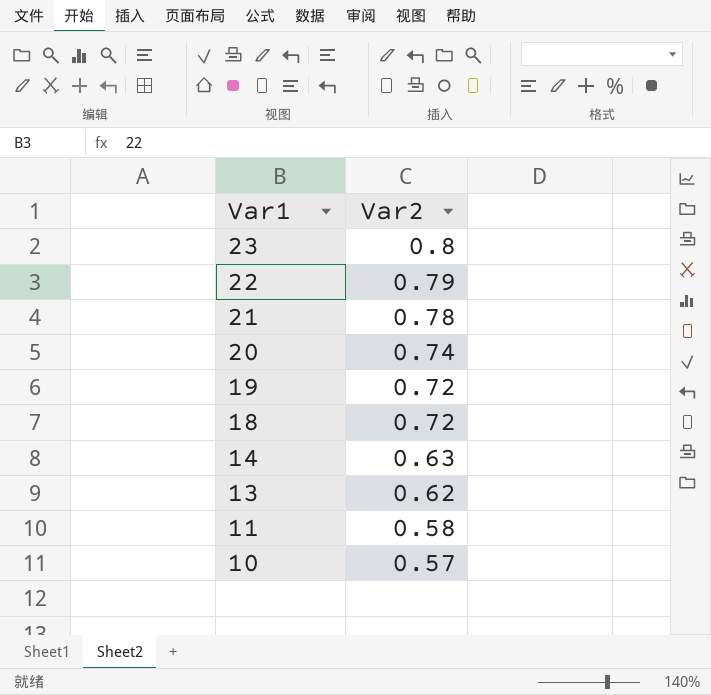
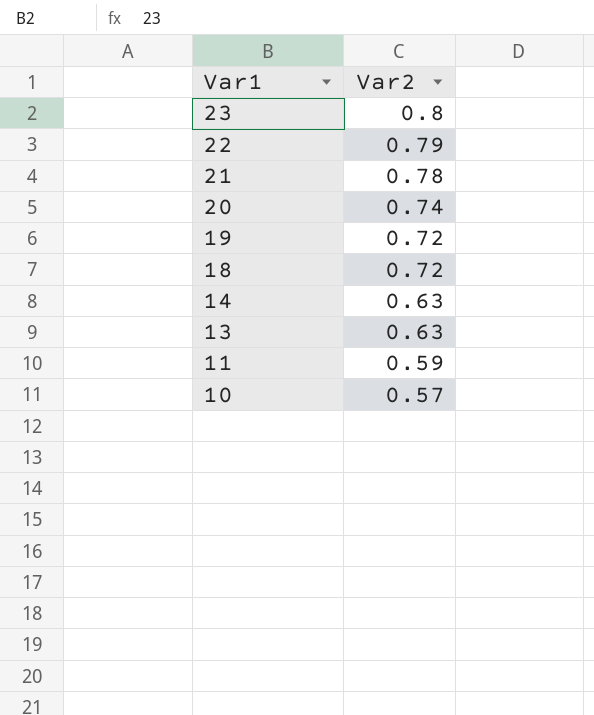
13 | Var2: 0.62 -> 0.63
11 | Var2: 0.58 -> 0.59

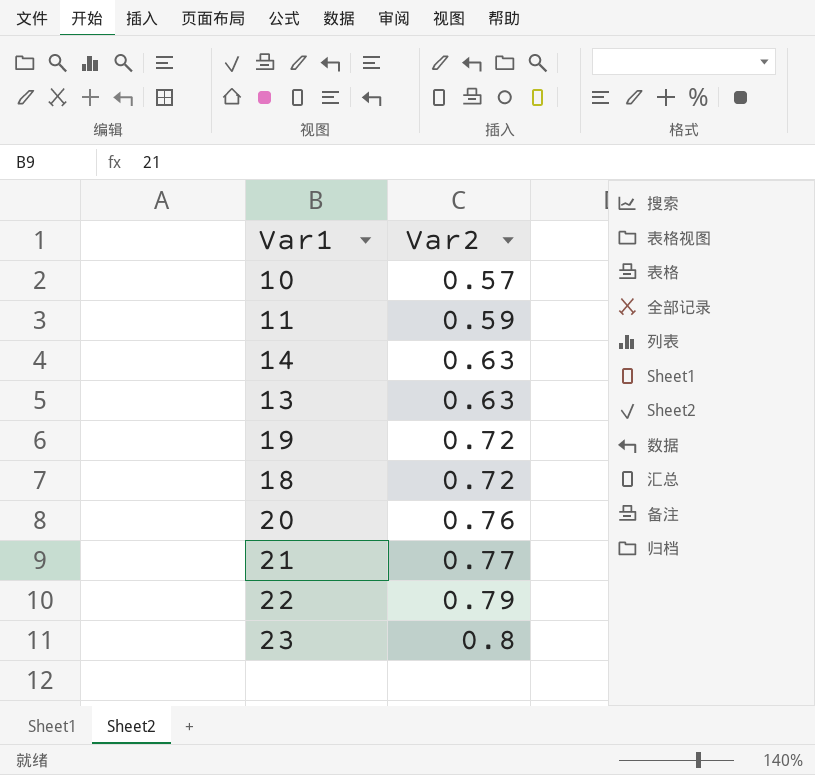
row order: Var1 descending -> Var2 ascending
20 | Var2: 0.74 -> 0.76
21 | Var2: 0.78 -> 0.77

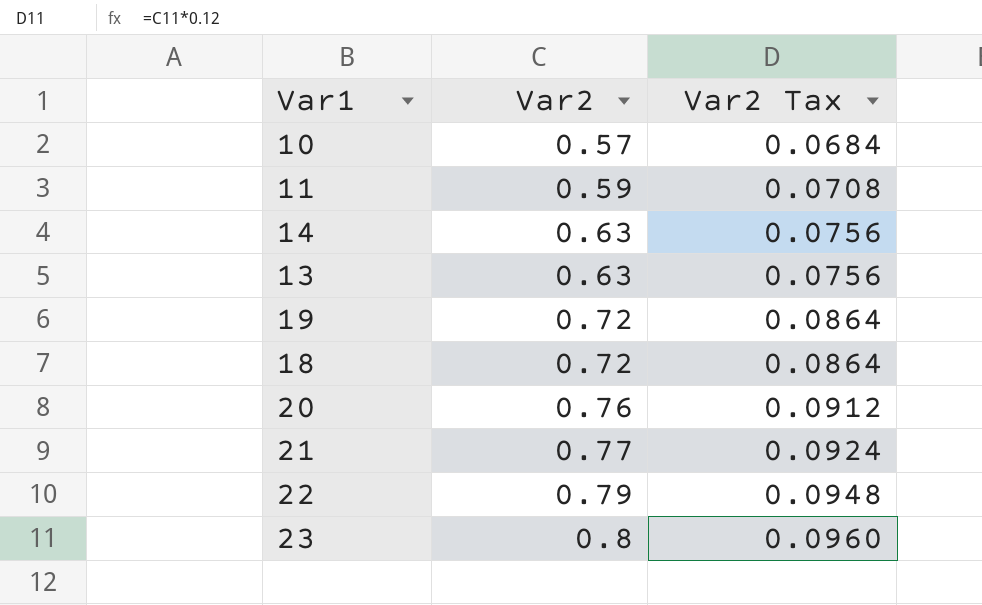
column Var2 Tax | formula: none -> [Var2] * 0.12

